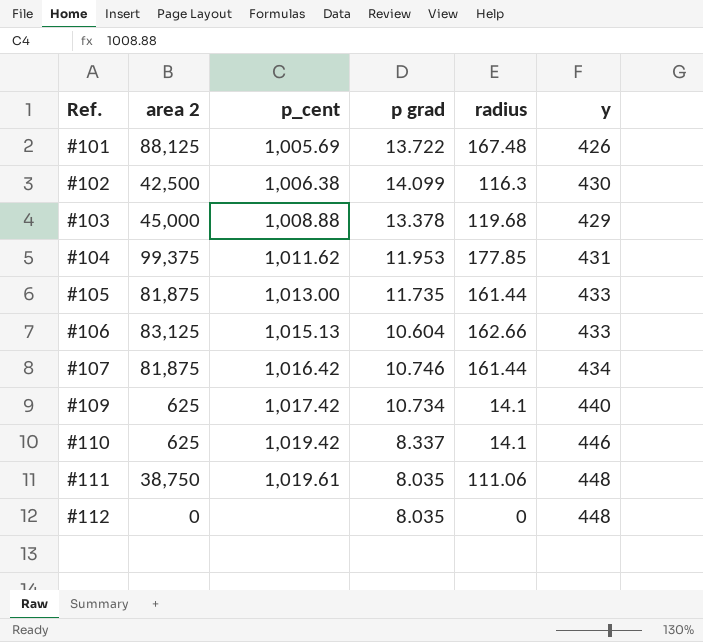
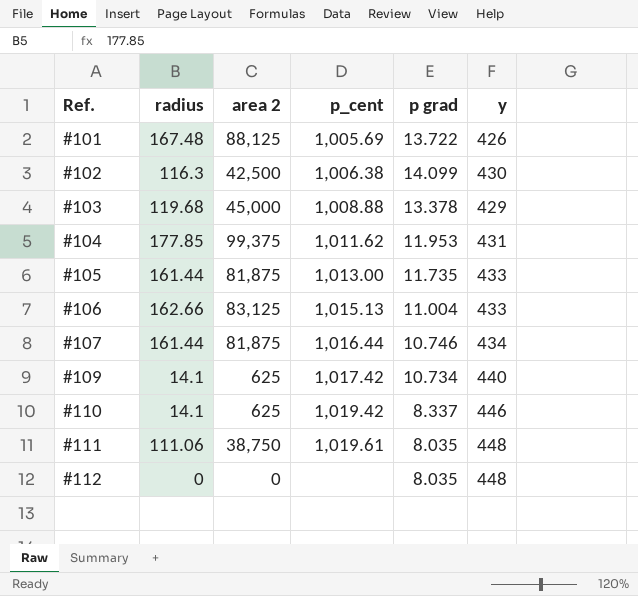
column radius | position: 5 -> 2
#106 | p grad: 10.604 -> 11.004
#107 | p_cent: 1,016.42 -> 1,016.44

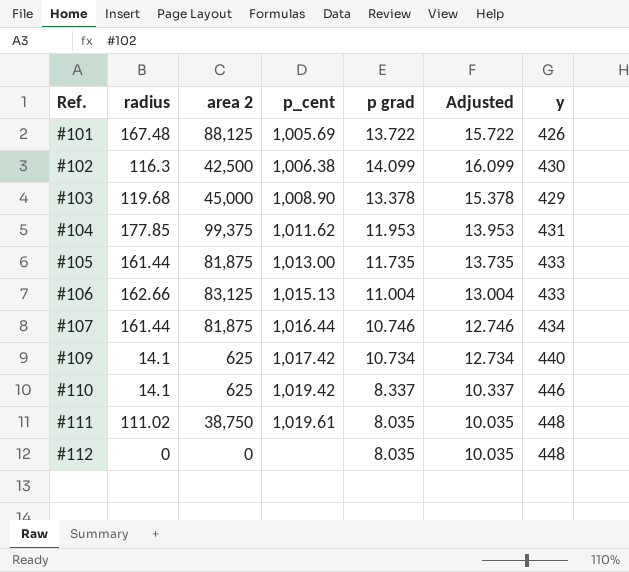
column Adjusted | formula: none -> [p grad] + 2
#103 | p_cent: 1,008.88 -> 1,008.90
#111 | radius: 111.06 -> 111.02

